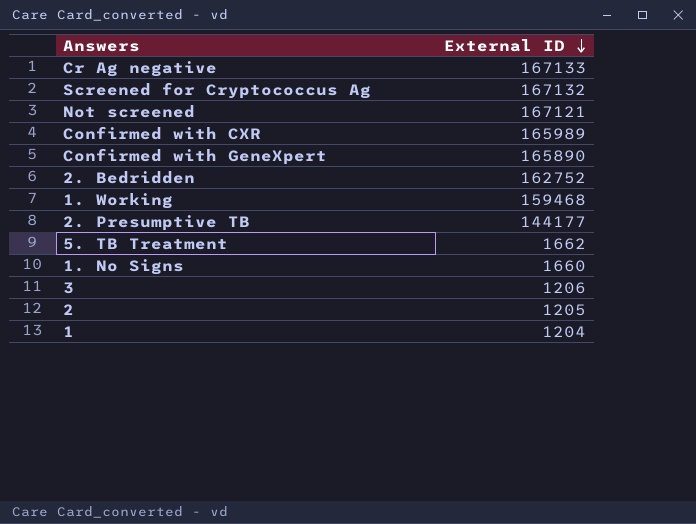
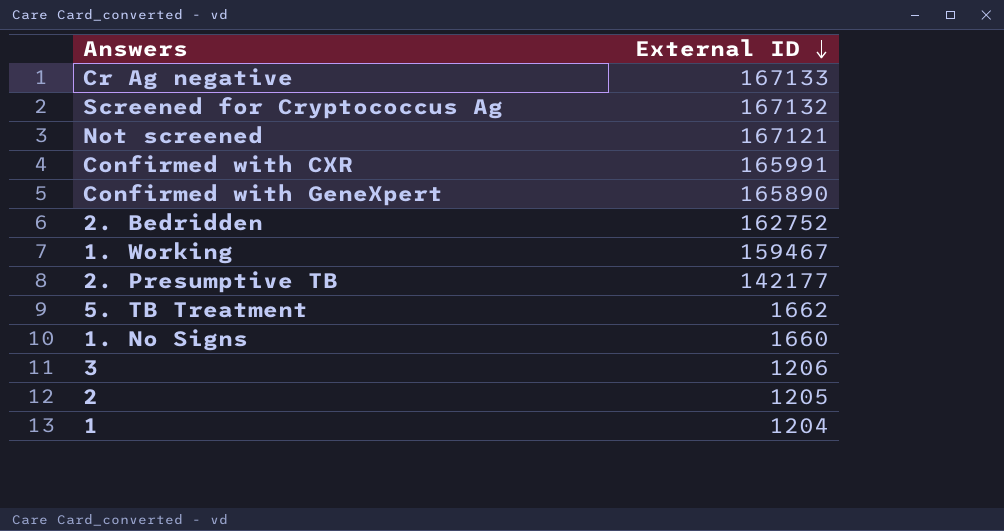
Confirmed with CXR | External ID: 165989 -> 165991
1. Working | External ID: 159468 -> 159467
2. Presumptive TB | External ID: 144177 -> 142177

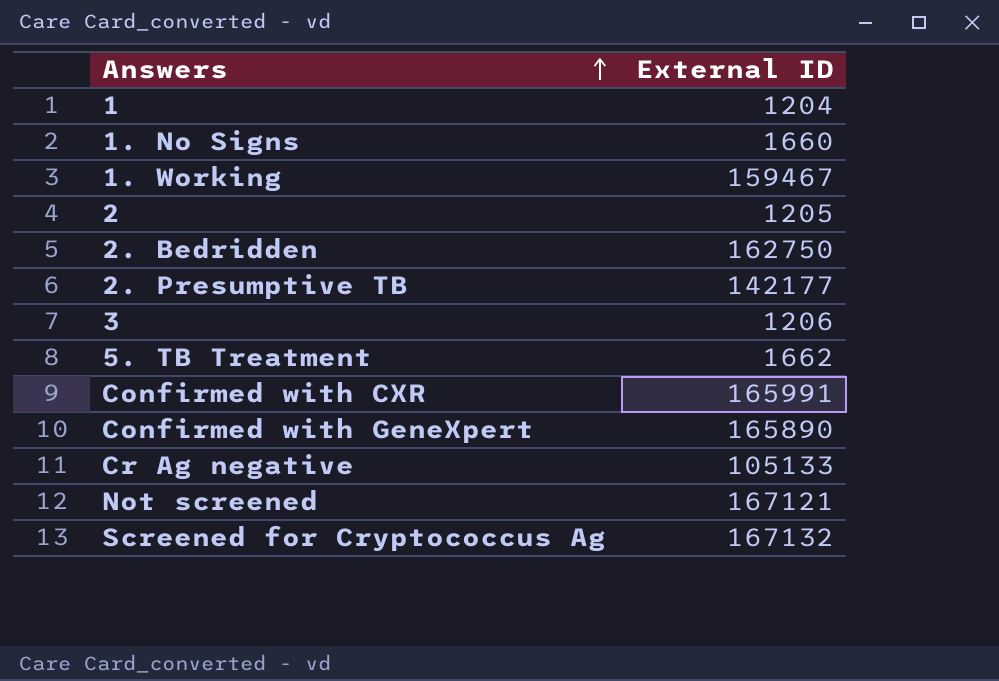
row order: External ID descending -> Answers ascending
2. Bedridden | External ID: 162752 -> 162750
Cr Ag negative | External ID: 167133 -> 105133

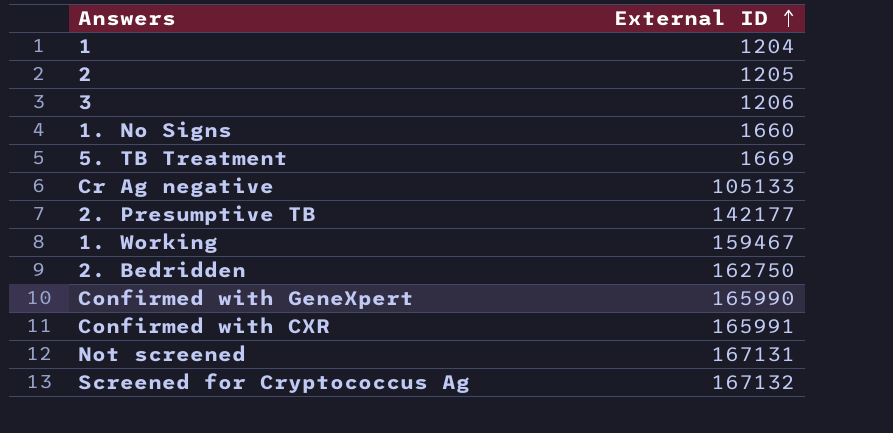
row order: Answers ascending -> External ID ascending
5. TB Treatment | External ID: 1662 -> 1669
Confirmed with GeneXpert | External ID: 165890 -> 165990
Not screened | External ID: 167121 -> 167131

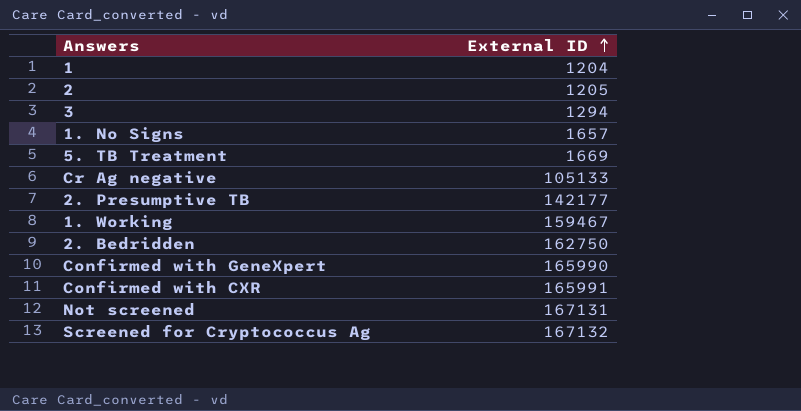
3 | External ID: 1206 -> 1294
1. No Signs | External ID: 1660 -> 1657

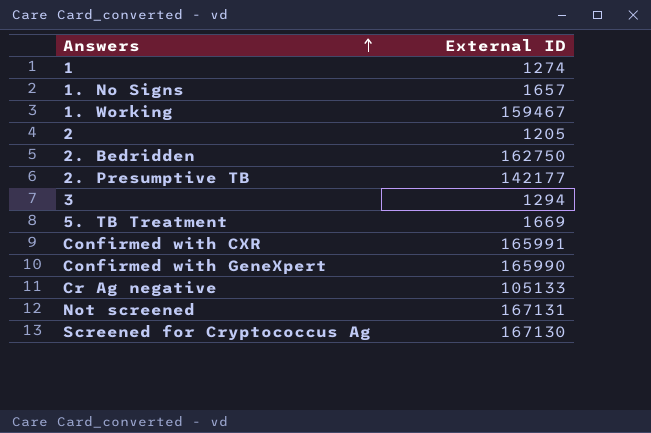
row order: External ID ascending -> Answers ascending
1 | External ID: 1204 -> 1274
Screened for Cryptococcus Ag | External ID: 167132 -> 167130

